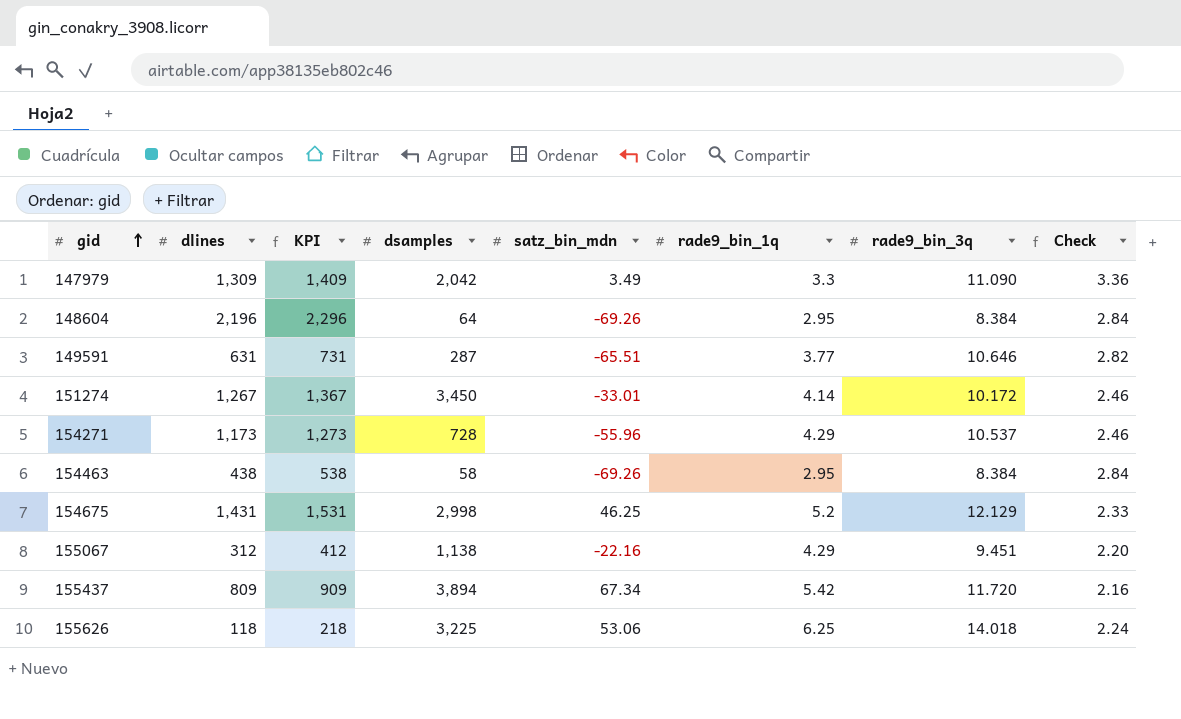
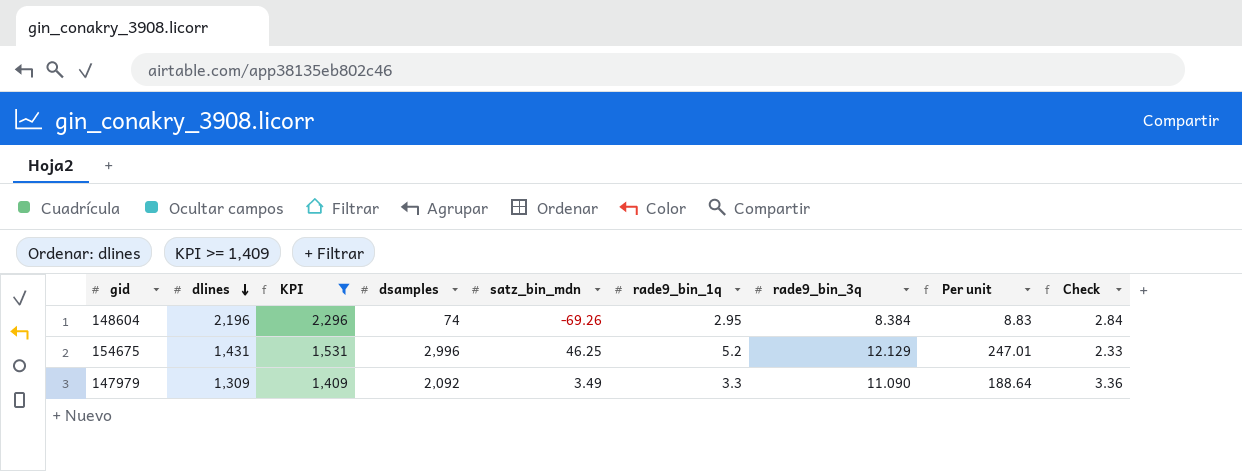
filter: none -> KPI >= 1,409
row order: gid ascending -> dlines descending
column Per unit | formula: none -> [dsamples] / [rade9_bin_3q]
148604 | dsamples: 64 -> 74
154675 | dsamples: 2,998 -> 2,996
147979 | dsamples: 2,042 -> 2,092

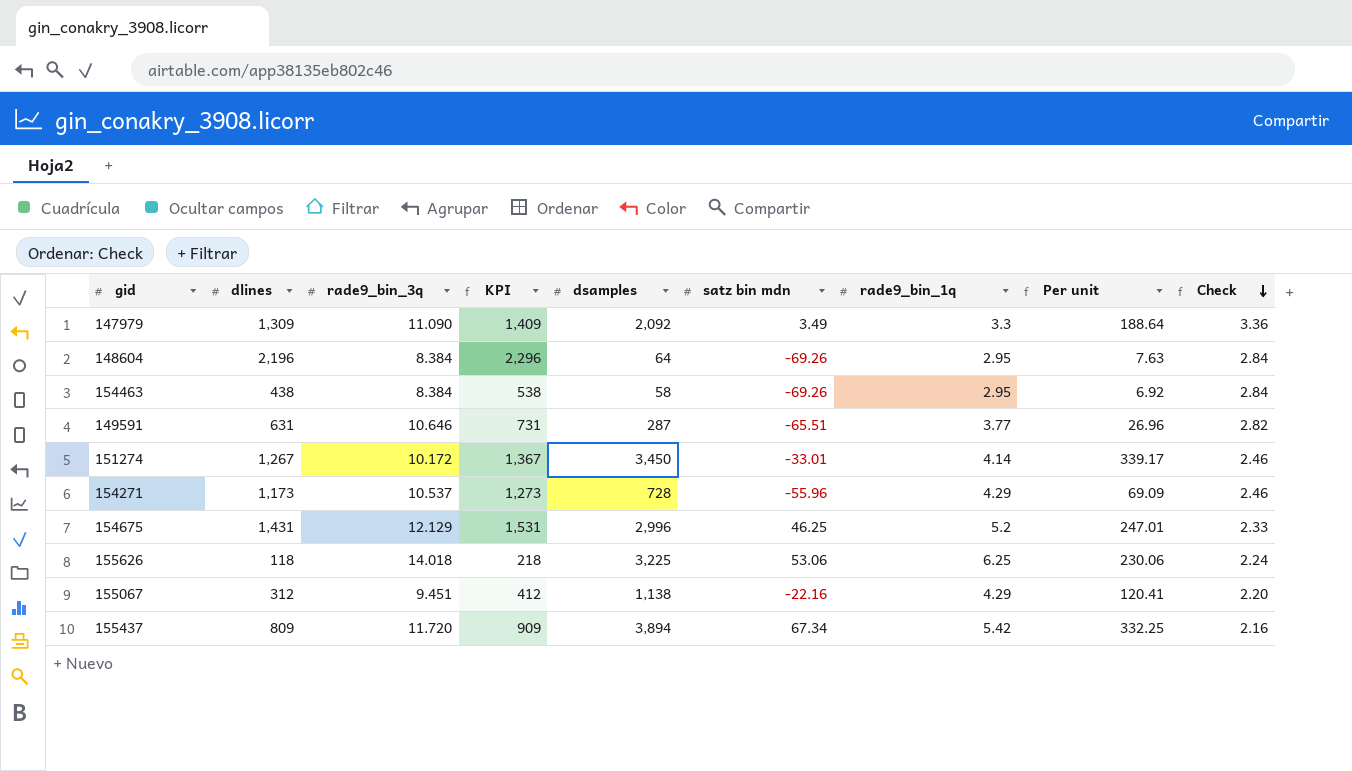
filter: KPI >= 1,409 -> none
row order: dlines descending -> Check descending
column rade9_bin_3q | position: 7 -> 3
column name: satz_bin_mdn -> satz bin mdn
148604 | dsamples: 74 -> 64
148604 | Per unit: 8.83 -> 7.63

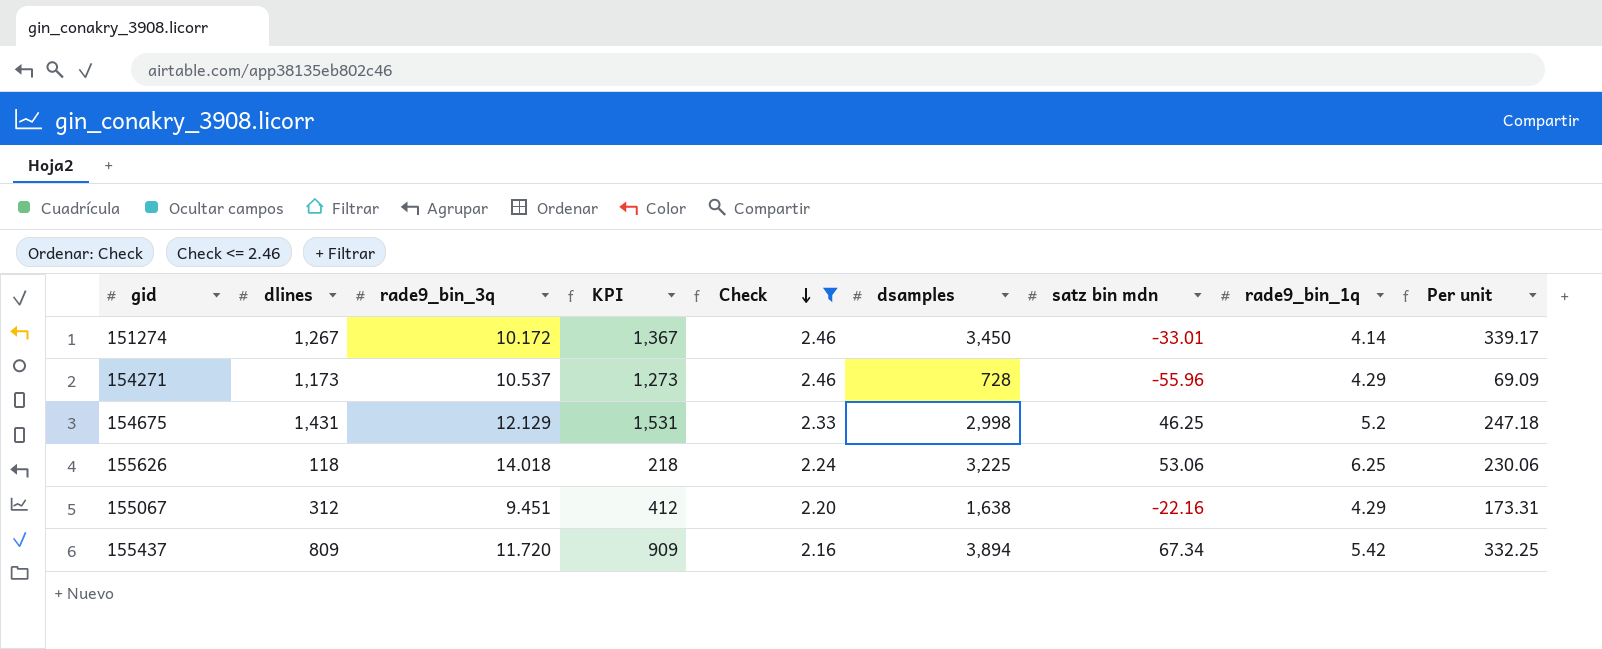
filter: none -> Check <= 2.46
column Check | position: 9 -> 5
154675 | dsamples: 2,996 -> 2,998
154675 | Per unit: 247.01 -> 247.18
155067 | dsamples: 1,138 -> 1,638
155067 | Per unit: 120.41 -> 173.31

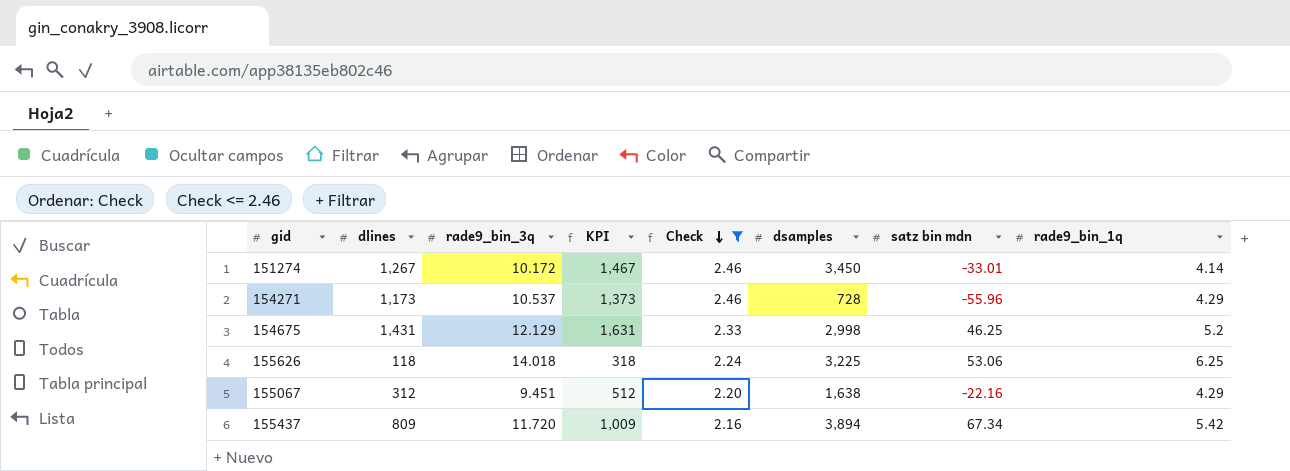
column Per unit | formula: [dsamples] / [rade9_bin_3q] -> none
column KPI | formula: [dlines] + 100 -> [dlines] + 200

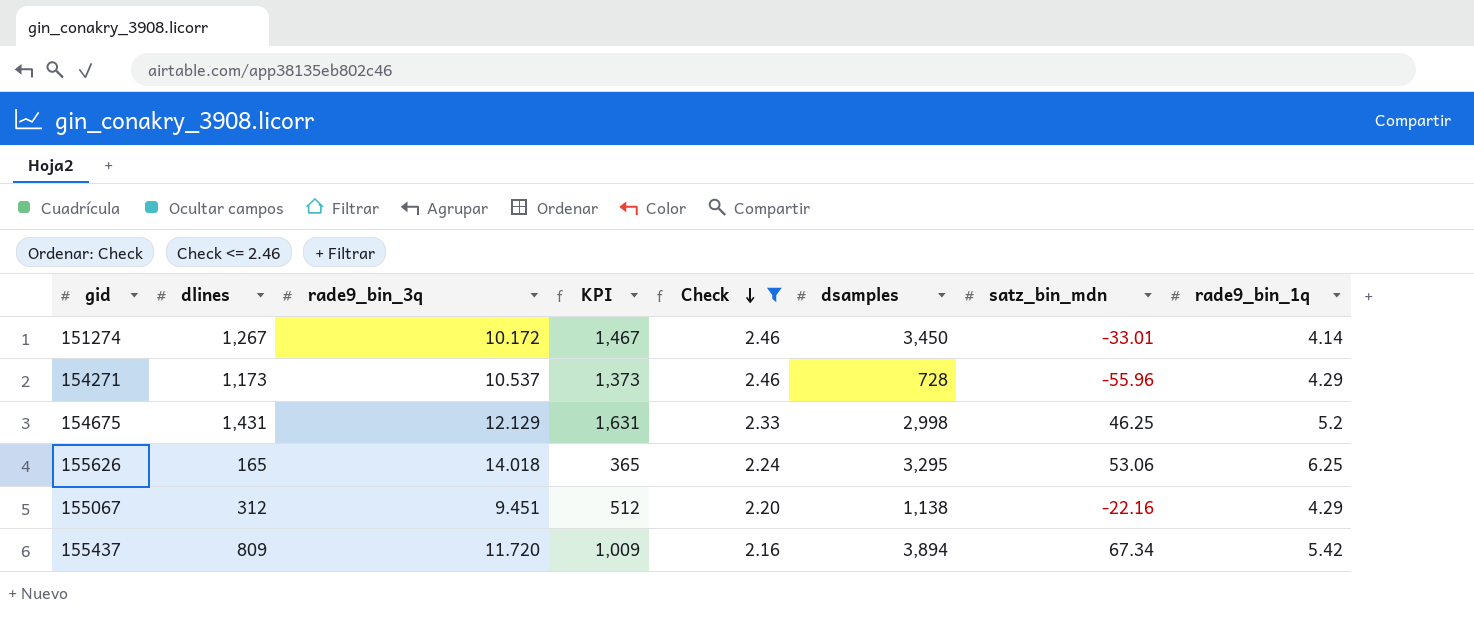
column name: satz bin mdn -> satz_bin_mdn
155626 | dlines: 118 -> 165
155626 | KPI: 318 -> 365
155626 | dsamples: 3,225 -> 3,295
155067 | dsamples: 1,638 -> 1,138

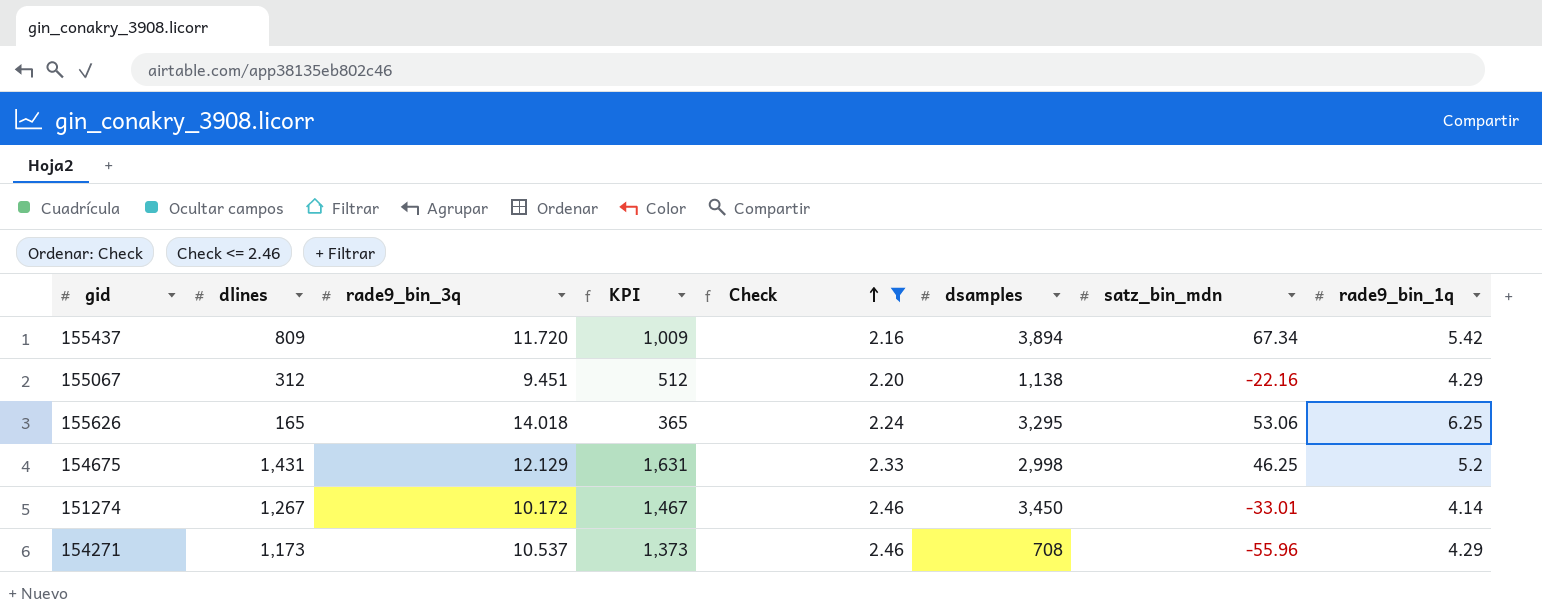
row order: Check descending -> Check ascending
154271 | dsamples: 728 -> 708

